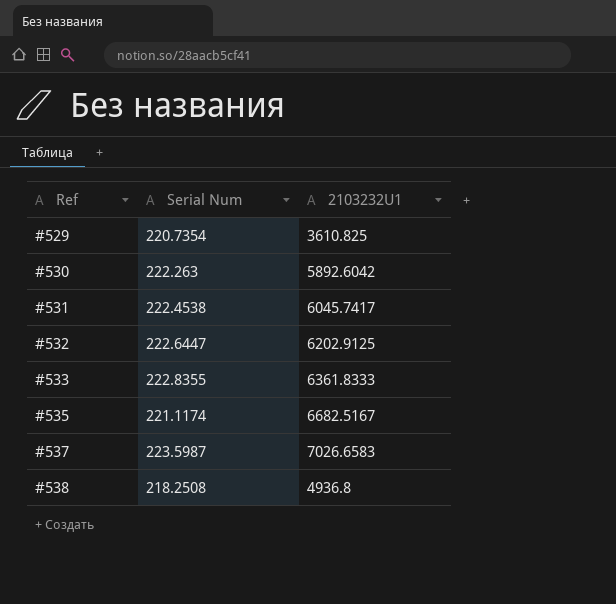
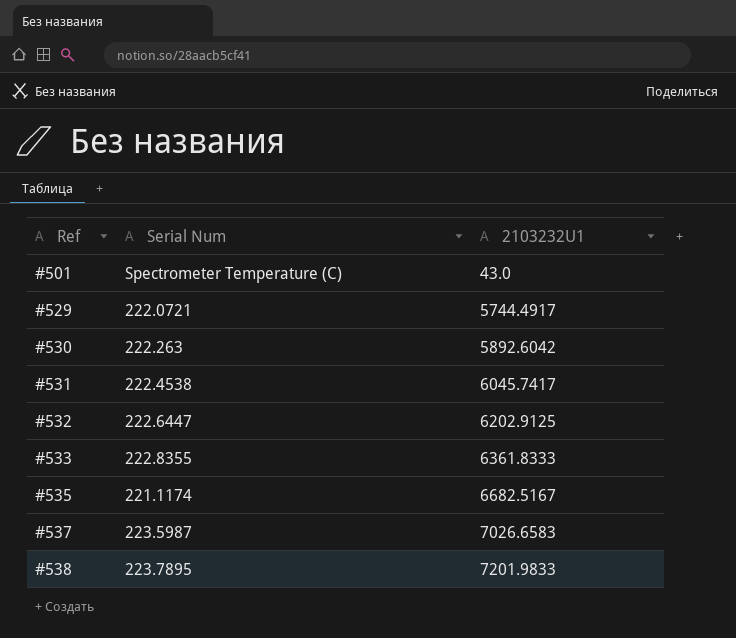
row #501: none -> Spectrometer Temperature (C) | 43.0
#529 | Serial Num: 220.7354 -> 222.0721
#529 | 2103232U1: 3610.825 -> 5744.4917
#538 | Serial Num: 218.2508 -> 223.7895
#538 | 2103232U1: 4936.8 -> 7201.9833

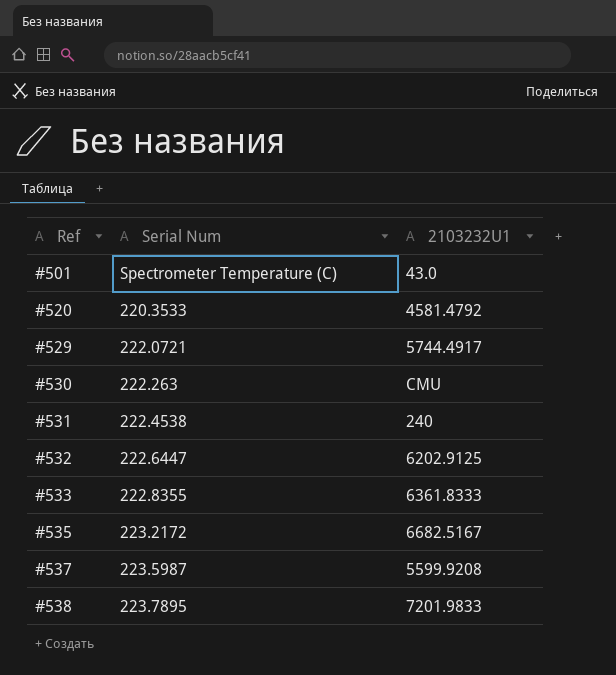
row #520: none -> 220.3533 | 4581.4792
#530 | 2103232U1: 5892.6042 -> CMU
#531 | 2103232U1: 6045.7417 -> 240
#535 | Serial Num: 221.1174 -> 223.2172
#537 | 2103232U1: 7026.6583 -> 5599.9208

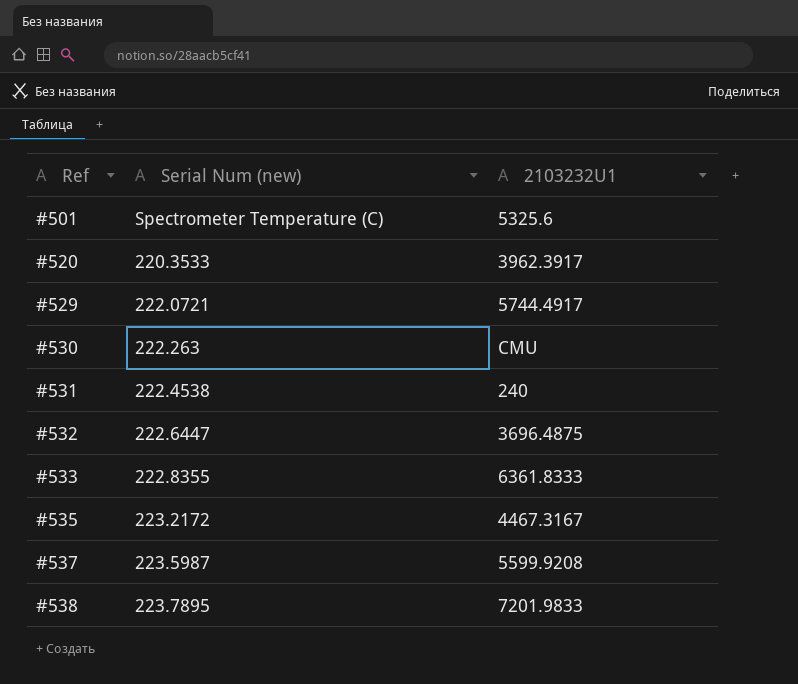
column name: Serial Num -> Serial Num (new)
#501 | 2103232U1: 43.0 -> 5325.6
#520 | 2103232U1: 4581.4792 -> 3962.3917
#532 | 2103232U1: 6202.9125 -> 3696.4875
#535 | 2103232U1: 6682.5167 -> 4467.3167

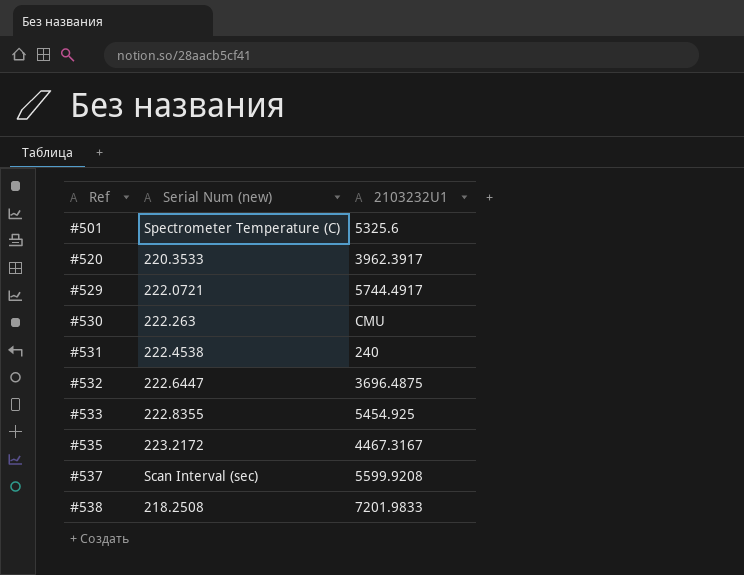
#533 | 2103232U1: 6361.8333 -> 5454.925
#537 | Serial Num (new): 223.5987 -> Scan Interval (sec)
#538 | Serial Num (new): 223.7895 -> 218.2508

